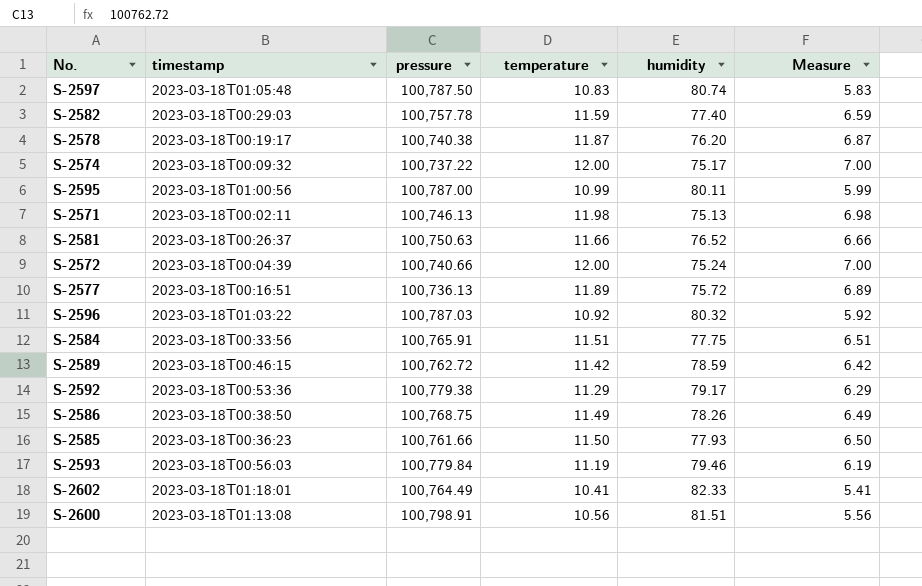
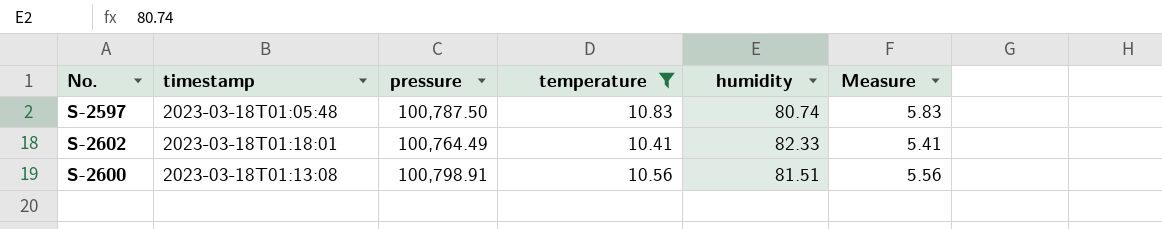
filter: none -> temperature <= 10.83

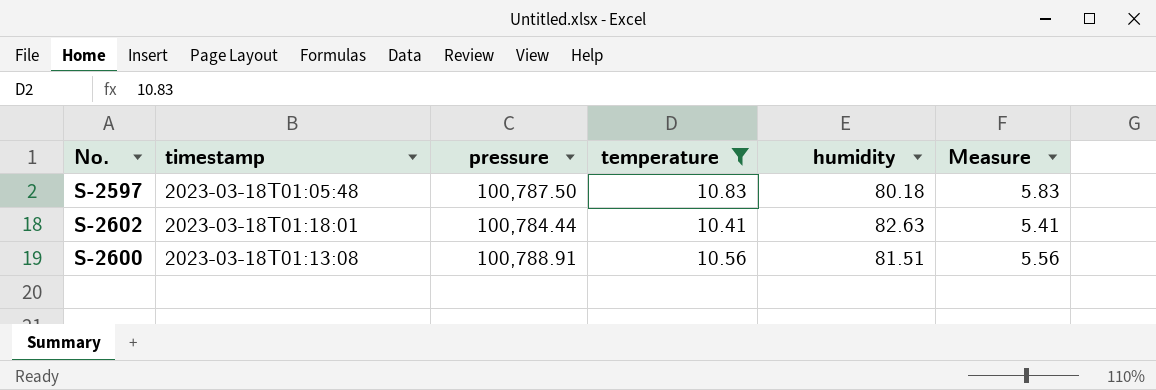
S-2597 | humidity: 80.74 -> 80.18
S-2602 | pressure: 100,764.49 -> 100,784.44
S-2602 | humidity: 82.33 -> 82.63
S-2600 | pressure: 100,798.91 -> 100,788.91

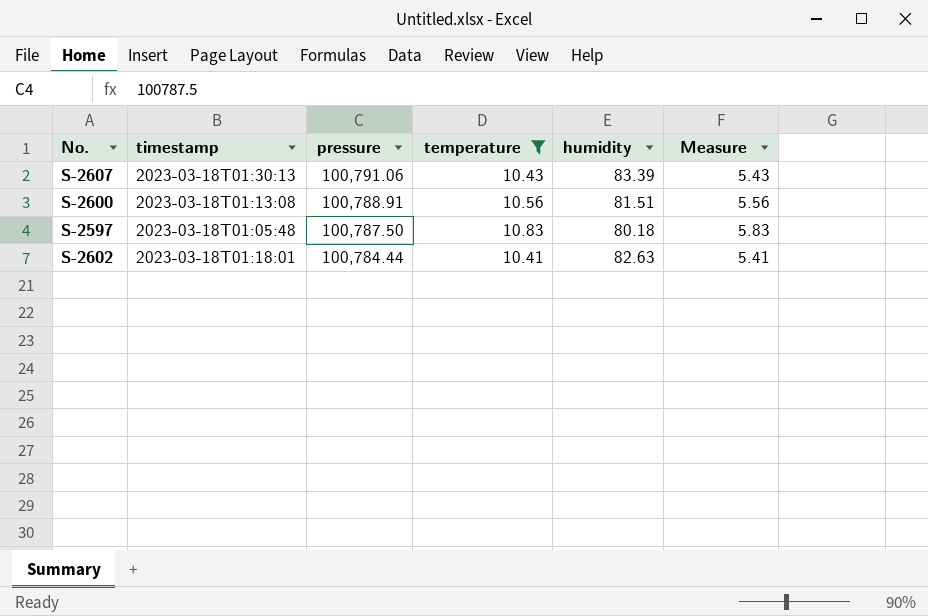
row order: none -> pressure descending
row S-2607: none -> 2023-03-18T01:30:13 | 100,791.06 | 10.43 | 83.39 | 5.43

